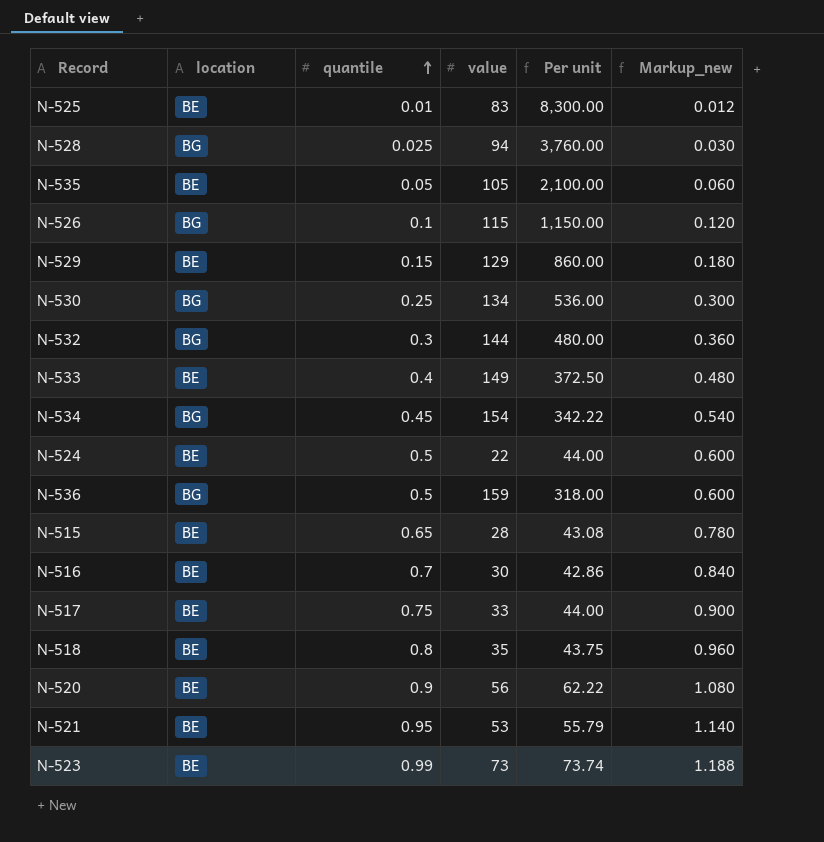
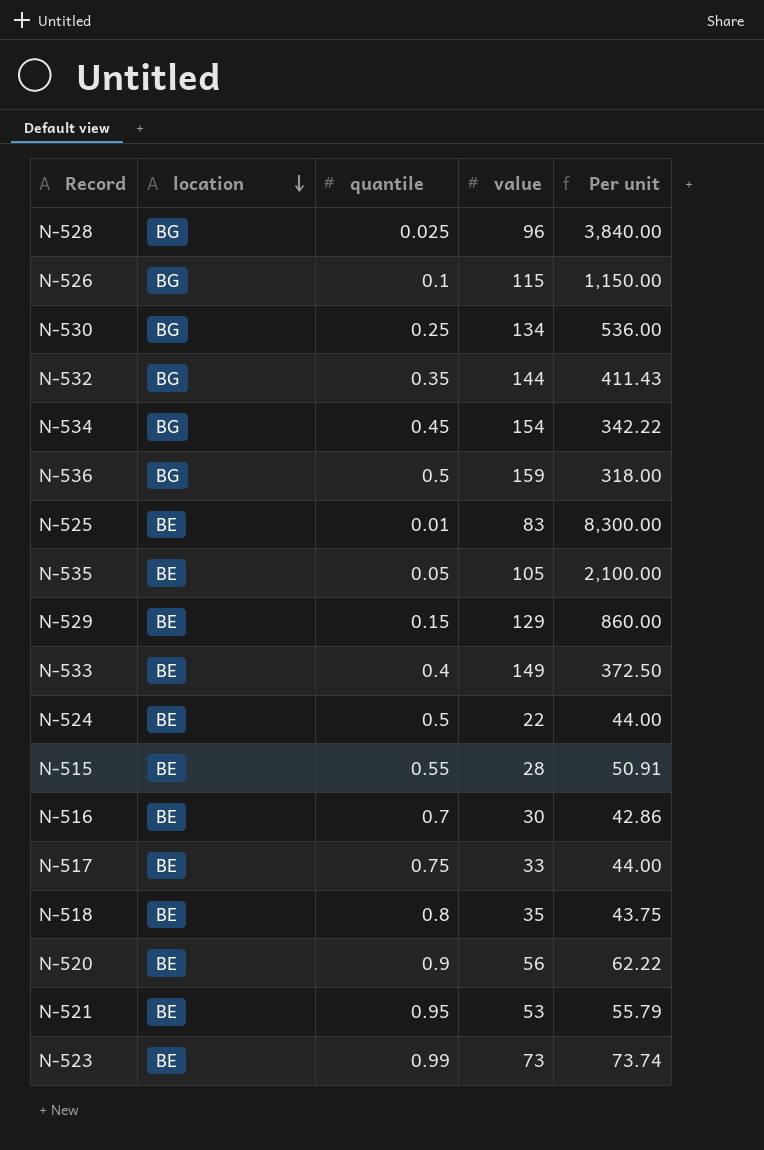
row order: quantile ascending -> location descending
column Markup_new | formula: [quantile] * 1.2 -> none
N-528 | value: 94 -> 96
N-528 | Per unit: 3,760.00 -> 3,840.00
N-532 | quantile: 0.3 -> 0.35
N-532 | Per unit: 480.00 -> 411.43
N-515 | quantile: 0.65 -> 0.55
N-515 | Per unit: 43.08 -> 50.91

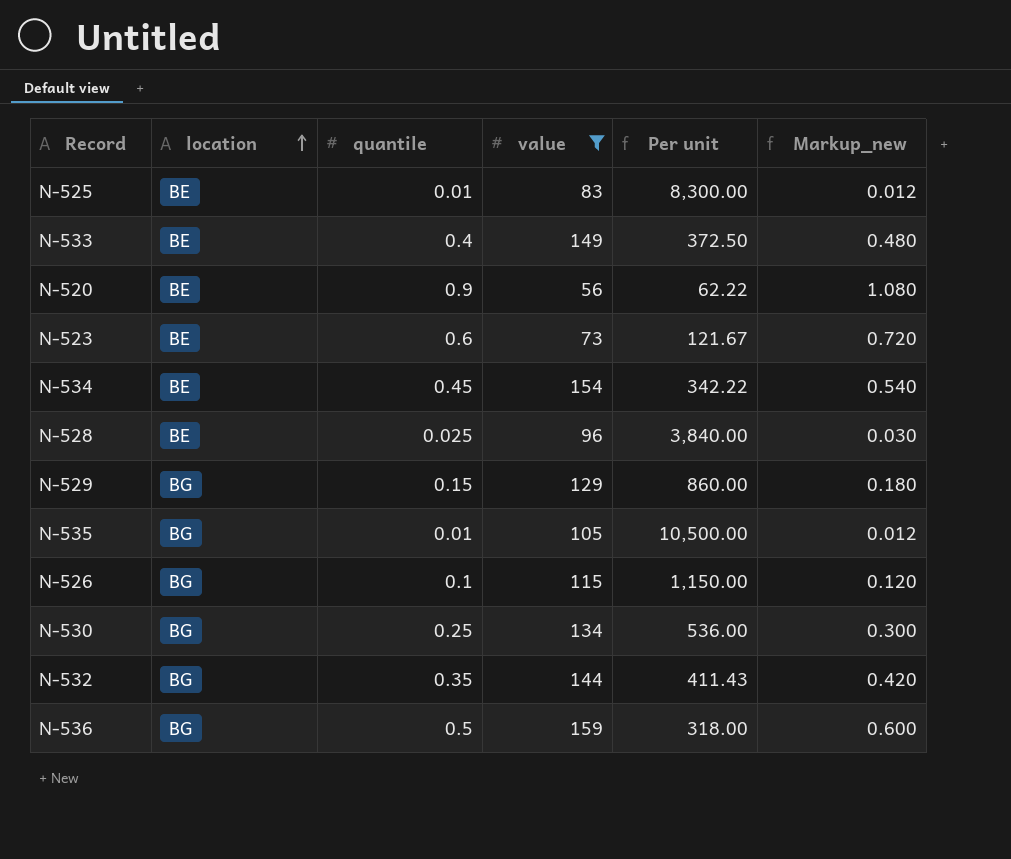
filter: none -> value >= 56
row order: location descending -> location ascending
column Markup_new | formula: none -> [quantile] * 1.2
N-523 | quantile: 0.99 -> 0.6
N-523 | Per unit: 73.74 -> 121.67
N-534 | location: BG -> BE
N-528 | location: BG -> BE
N-529 | location: BE -> BG
N-535 | location: BE -> BG
N-535 | quantile: 0.05 -> 0.01
N-535 | Per unit: 2,100.00 -> 10,500.00

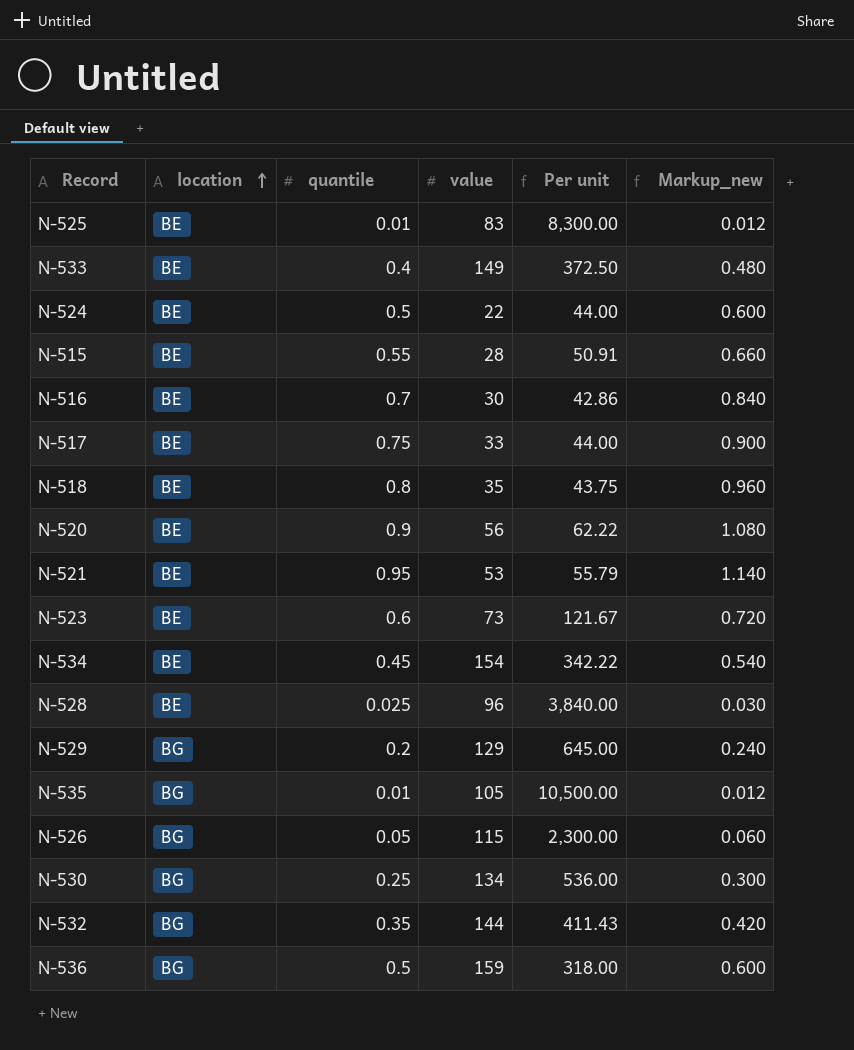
filter: value >= 56 -> none
N-529 | quantile: 0.15 -> 0.2
N-529 | Per unit: 860.00 -> 645.00
N-529 | Markup_new: 0.180 -> 0.240
N-526 | quantile: 0.1 -> 0.05
N-526 | Per unit: 1,150.00 -> 2,300.00
N-526 | Markup_new: 0.120 -> 0.060

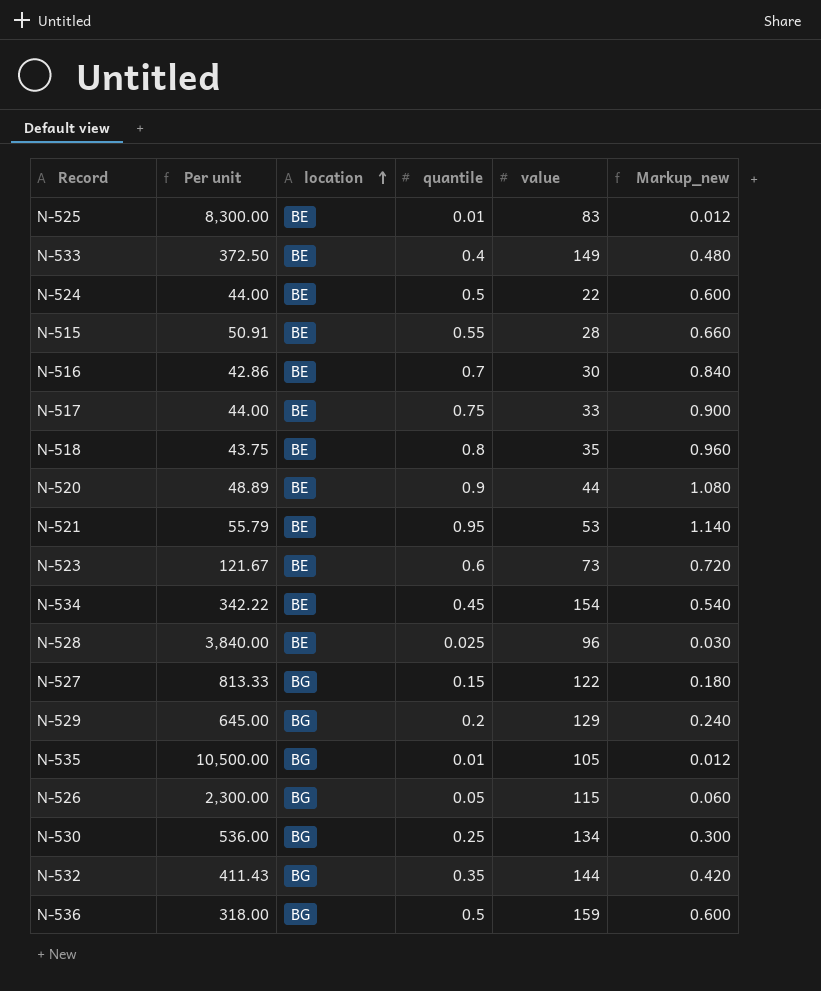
column Per unit | position: 5 -> 2
N-520 | Per unit: 62.22 -> 48.89
N-520 | value: 56 -> 44
row N-527: none -> 813.33 | BG | 0.15 | 122 | 0.180

